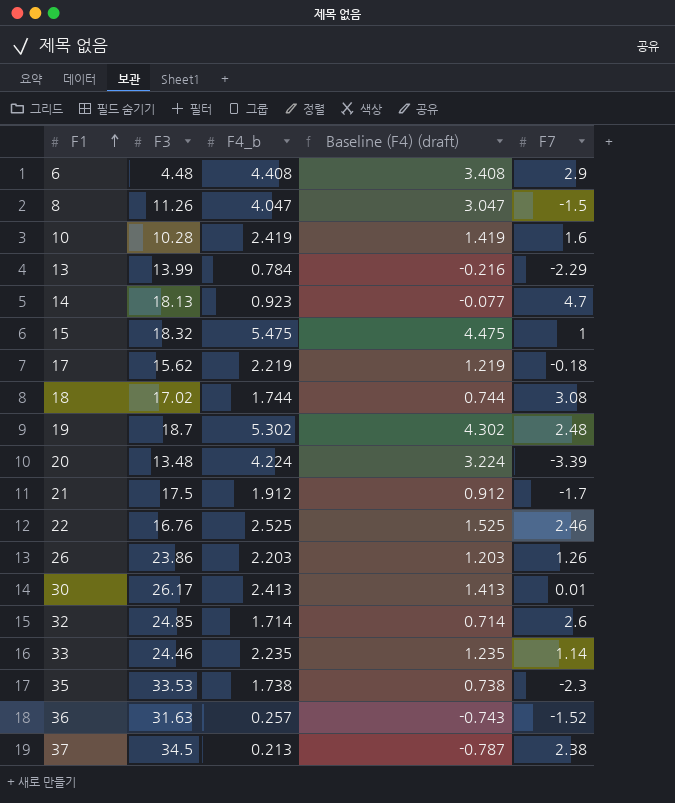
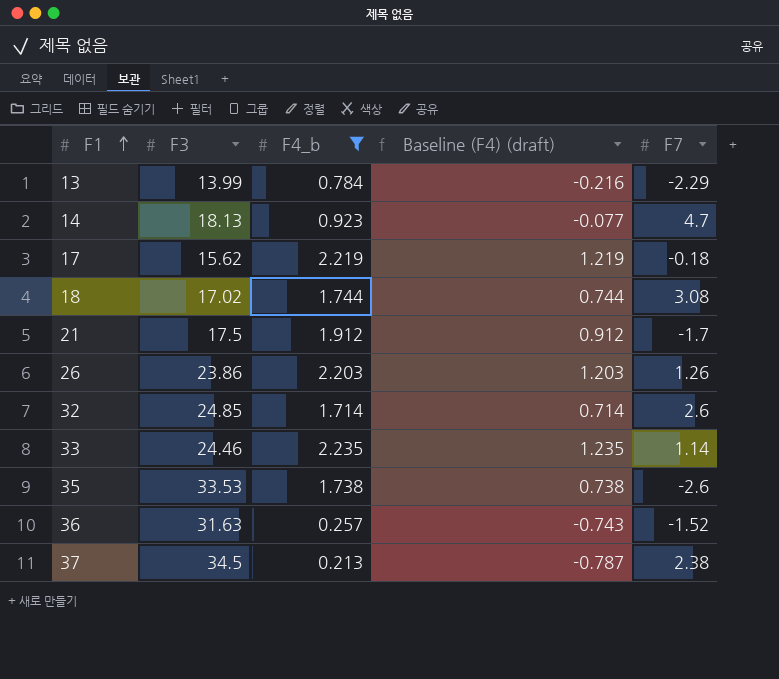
filter: none -> F4_b <= 2.235
35 | F7: -2.3 -> -2.6

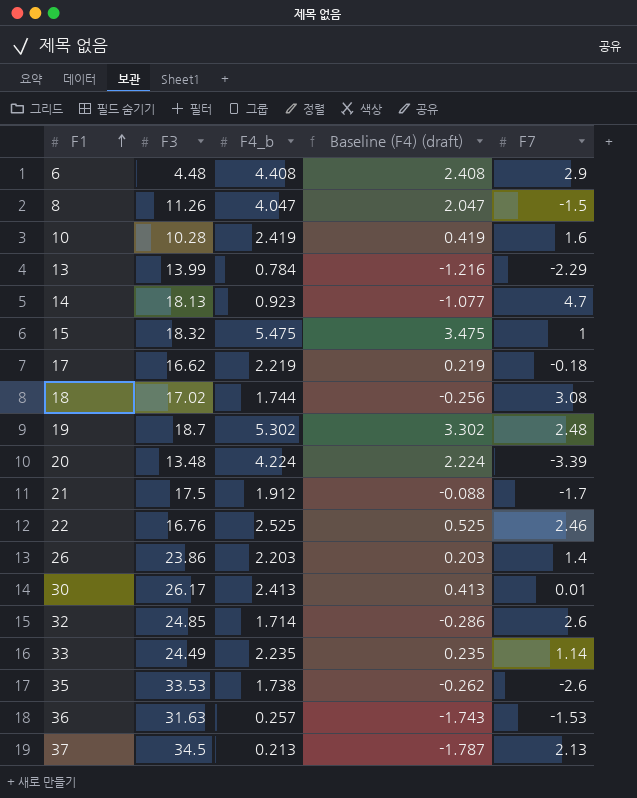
filter: F4_b <= 2.235 -> none
column Baseline (F4) (draft) | formula: [F4_b] - 1 -> [F4_b] - 2
17 | F3: 15.62 -> 16.62
26 | F7: 1.26 -> 1.4
33 | F3: 24.46 -> 24.49
36 | F7: -1.52 -> -1.53
37 | F7: 2.38 -> 2.13

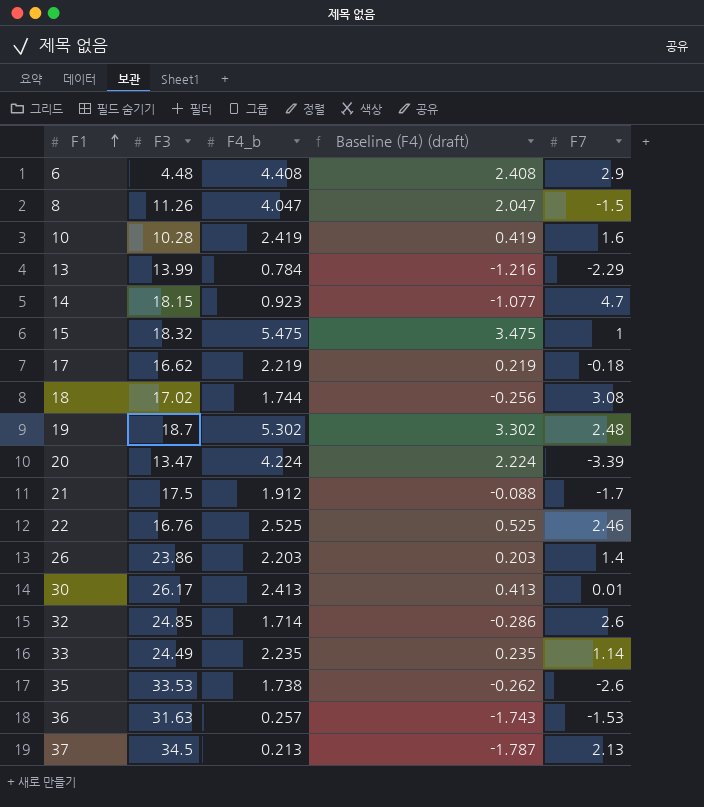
14 | F3: 18.13 -> 18.15
20 | F3: 13.48 -> 13.47

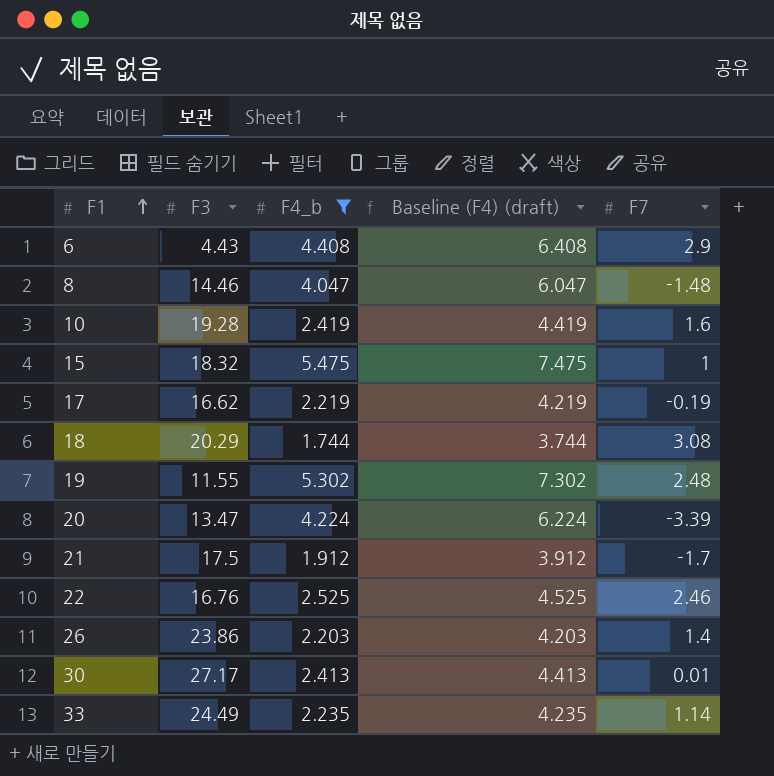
filter: none -> F4_b >= 1.744
column Baseline (F4) (draft) | formula: [F4_b] - 2 -> [F4_b] + 2
6 | F3: 4.48 -> 4.43
8 | F3: 11.26 -> 14.46
8 | F7: -1.5 -> -1.48
10 | F3: 10.28 -> 19.28
17 | F7: -0.18 -> -0.19
18 | F3: 17.02 -> 20.29
19 | F3: 18.7 -> 11.55
30 | F3: 26.17 -> 27.17

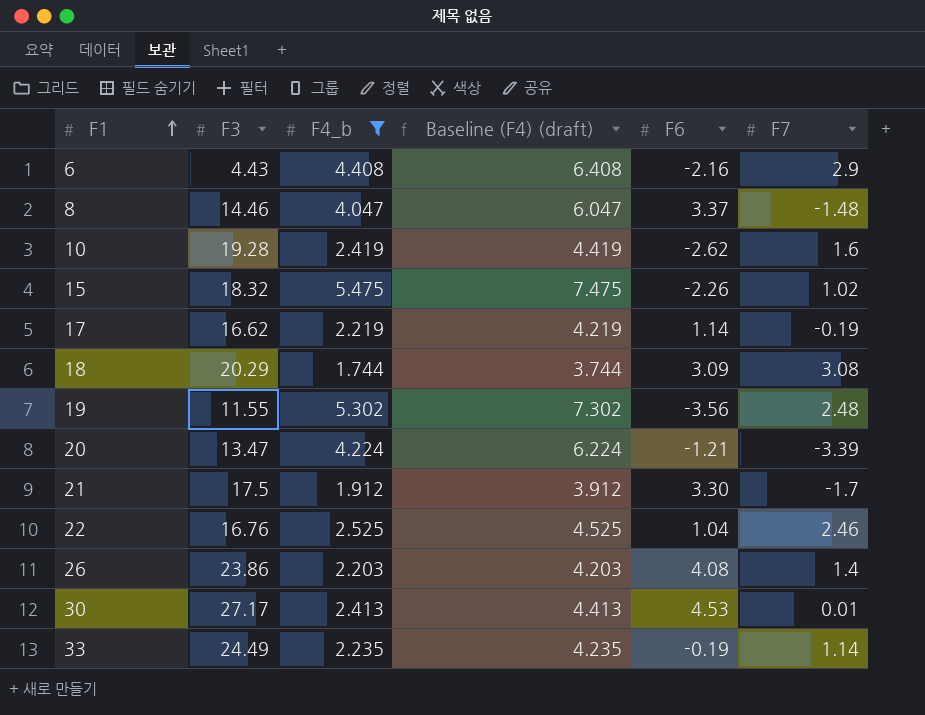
column F6 | position: none -> 5
15 | F7: 1 -> 1.02

